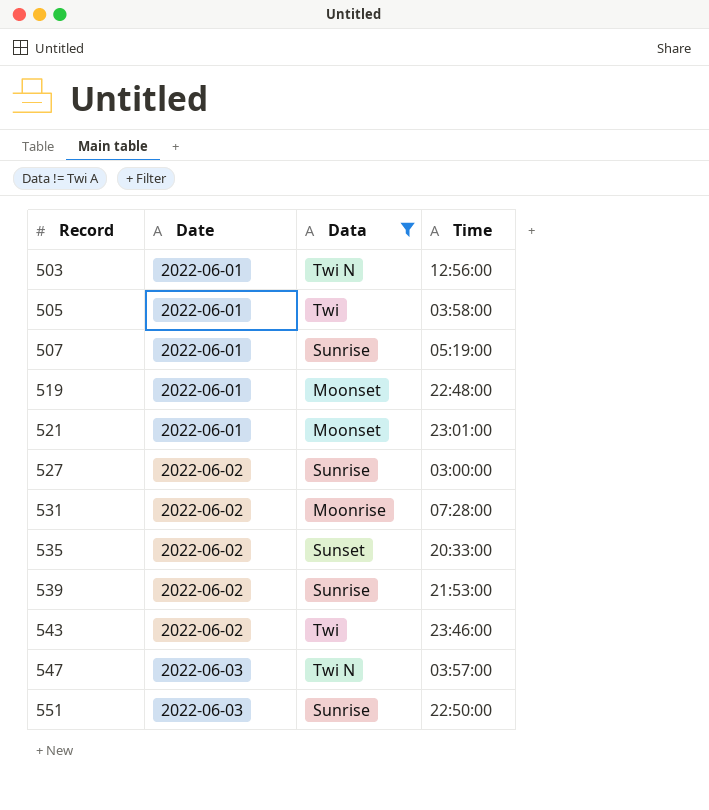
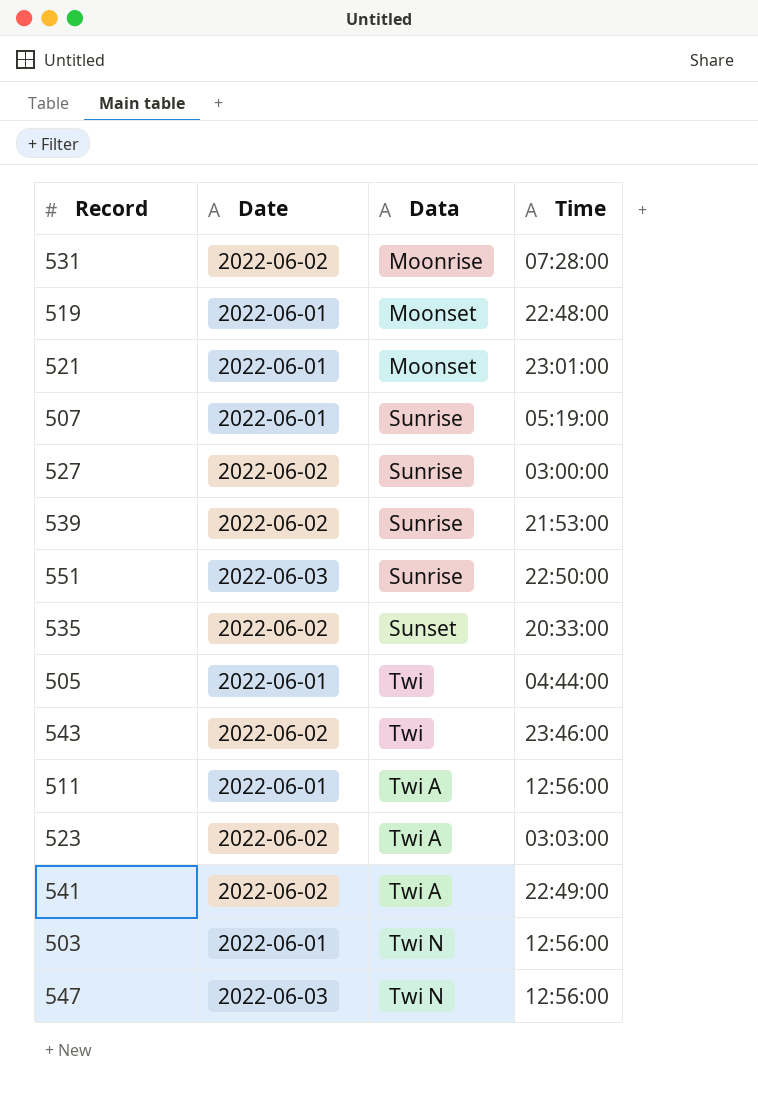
filter: Data != Twi A -> none
row order: Record ascending -> Data ascending
505 | Time: 03:58:00 -> 04:44:00
547 | Time: 03:57:00 -> 12:56:00

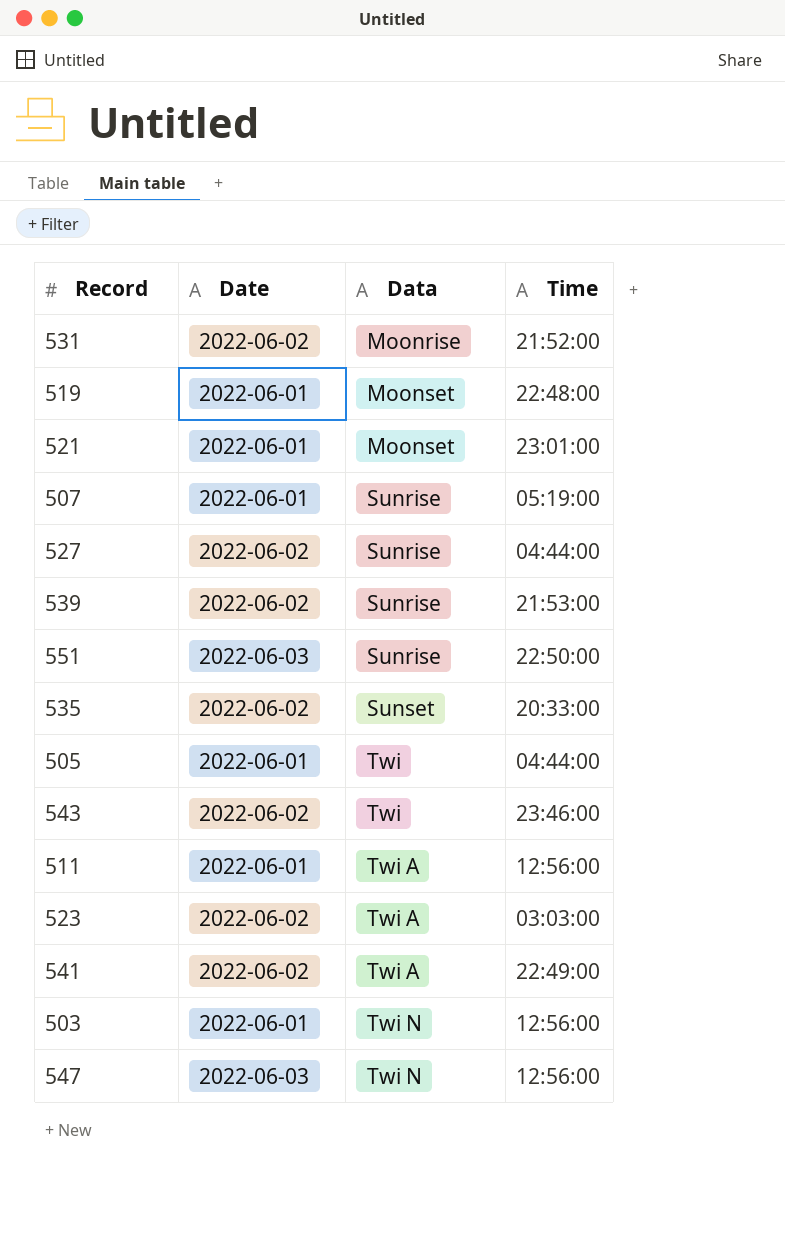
531 | Time: 07:28:00 -> 21:52:00
527 | Time: 03:00:00 -> 04:44:00

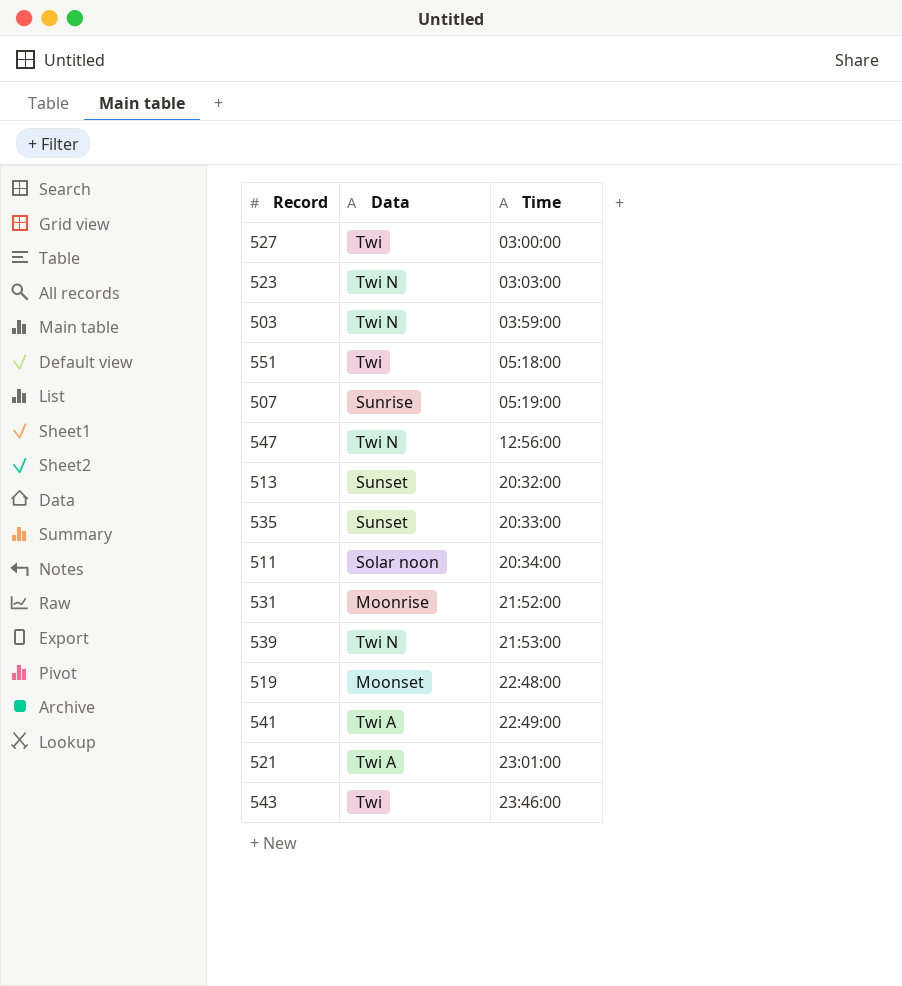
row order: Data ascending -> Time ascending
column Date | position: 2 -> none
row 505: 2022-06-01 | Twi | 04:44:00 -> none
527 | Data: Sunrise -> Twi
527 | Time: 04:44:00 -> 03:00:00
523 | Data: Twi A -> Twi N
503 | Time: 12:56:00 -> 03:59:00
551 | Data: Sunrise -> Twi
551 | Time: 22:50:00 -> 05:18:00
row 513: none -> Sunset | 20:32:00
511 | Data: Twi A -> Solar noon
511 | Time: 12:56:00 -> 20:34:00
539 | Data: Sunrise -> Twi N
521 | Data: Moonset -> Twi A

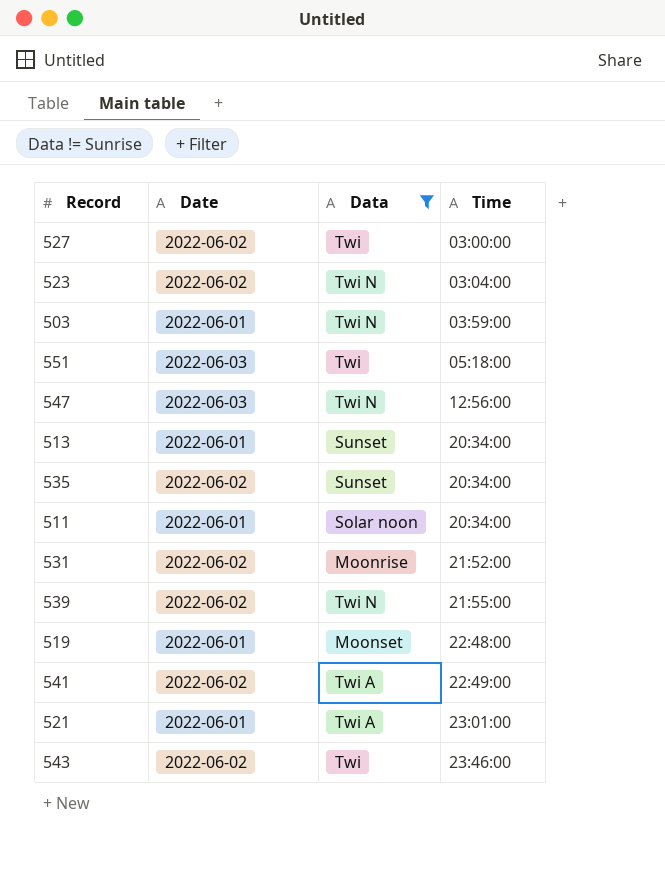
filter: none -> Data != Sunrise
column Date | position: none -> 2
523 | Time: 03:03:00 -> 03:04:00
513 | Time: 20:32:00 -> 20:34:00
535 | Time: 20:33:00 -> 20:34:00
539 | Time: 21:53:00 -> 21:55:00

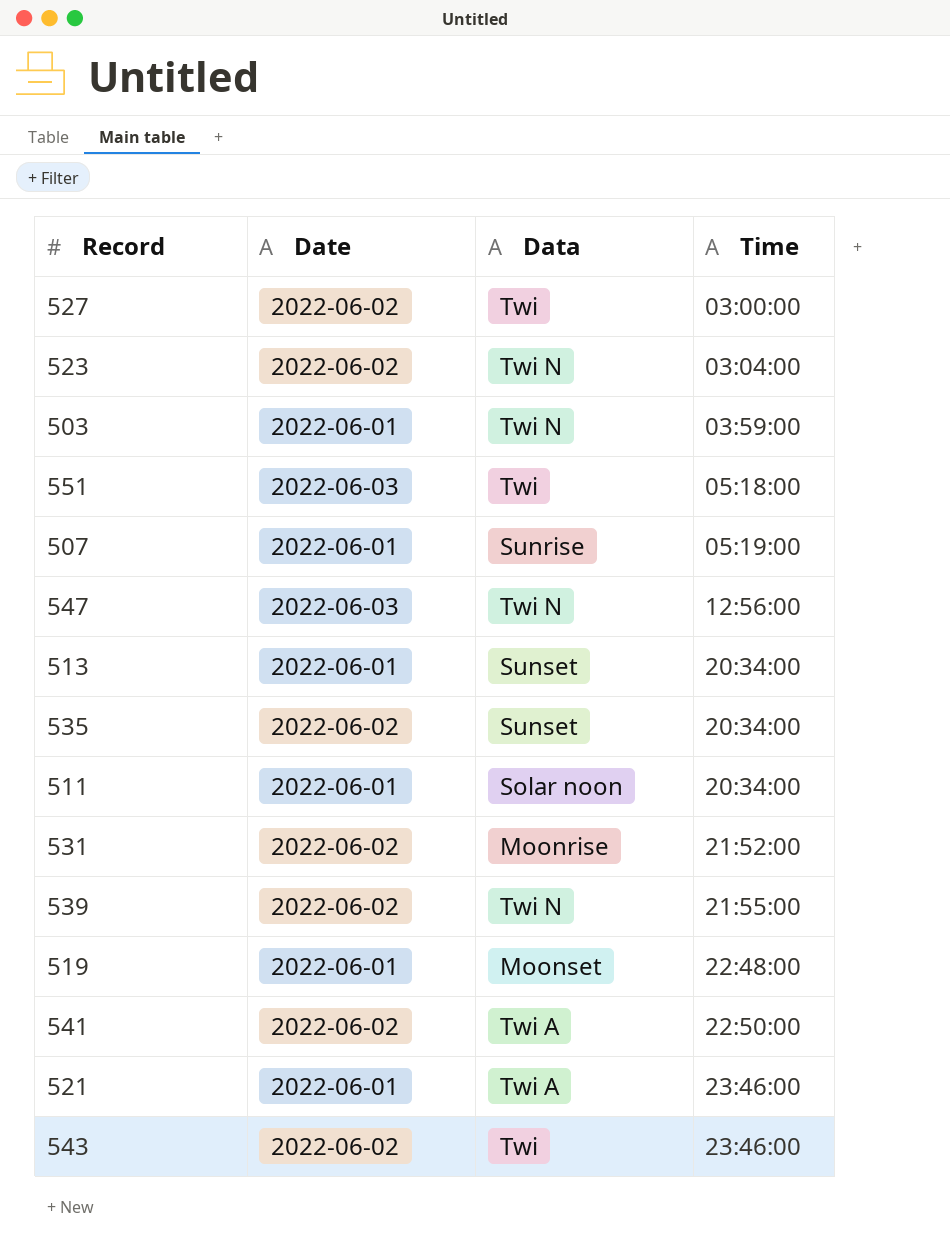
filter: Data != Sunrise -> none
541 | Time: 22:49:00 -> 22:50:00
521 | Time: 23:01:00 -> 23:46:00

